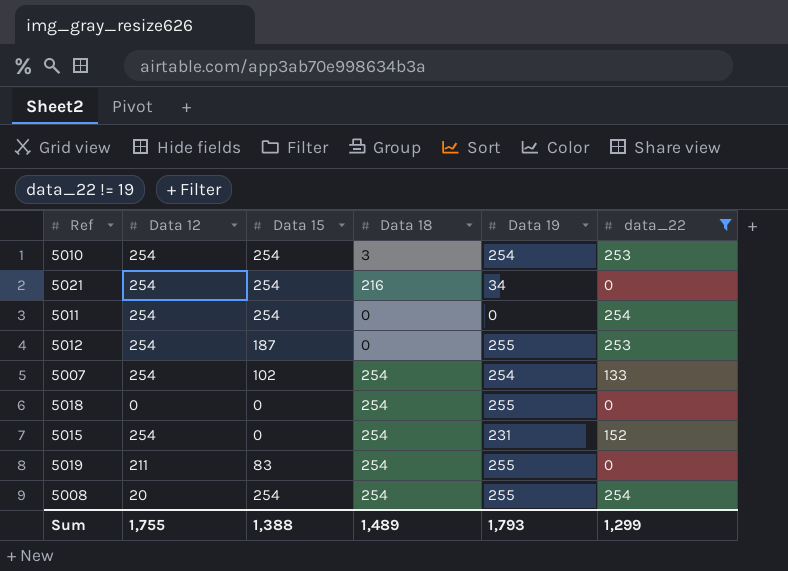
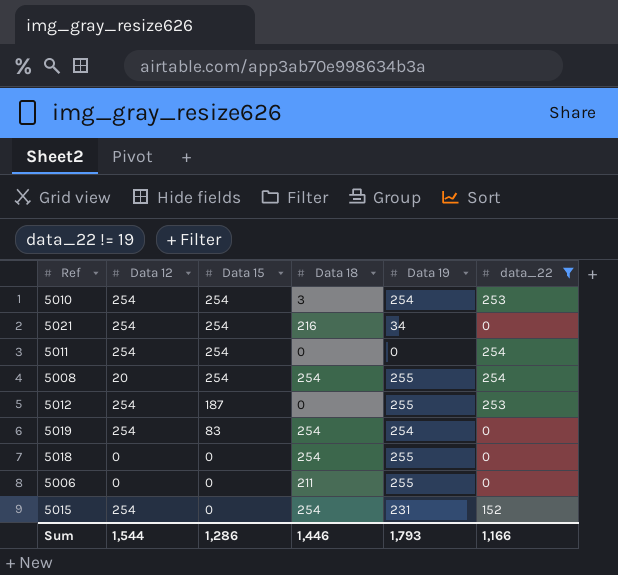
row order: none -> Data 15 descending
row 5007: 254 | 102 | 254 | 254 | 133 -> none
5019 | Data 12: 211 -> 254
5019 | Data 19: 255 -> 254
row 5006: none -> 0 | 0 | 211 | 255 | 0
Sum | Data 12: 1,755 -> 1,544
Sum | Data 15: 1,388 -> 1,286
Sum | Data 18: 1,489 -> 1,446
Sum | data_22: 1,299 -> 1,166

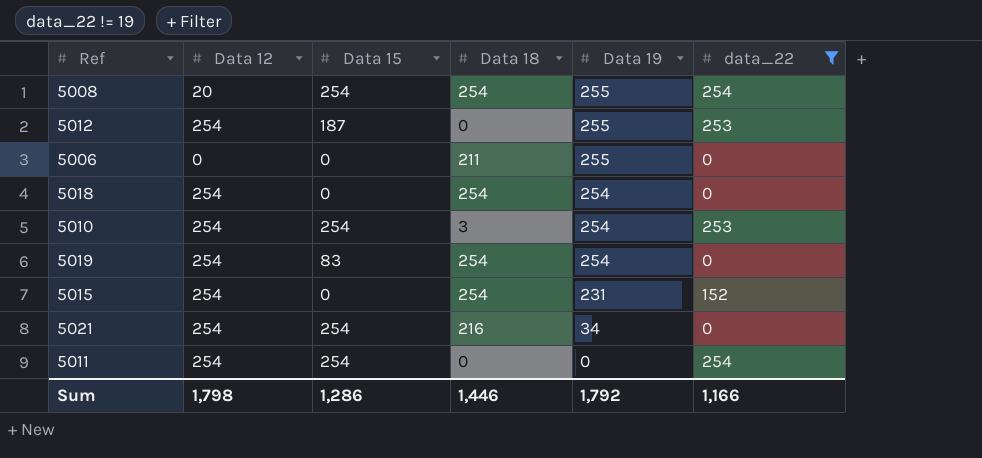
row order: Data 15 descending -> Data 19 descending
5018 | Data 12: 0 -> 254
5018 | Data 19: 255 -> 254
Sum | Data 12: 1,544 -> 1,798
Sum | Data 19: 1,793 -> 1,792

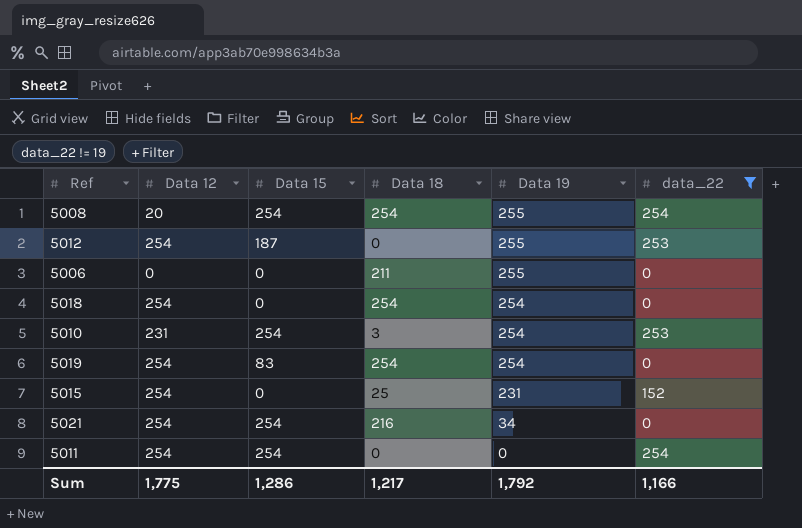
5010 | Data 12: 254 -> 231
5015 | Data 18: 254 -> 25
Sum | Data 12: 1,798 -> 1,775
Sum | Data 18: 1,446 -> 1,217

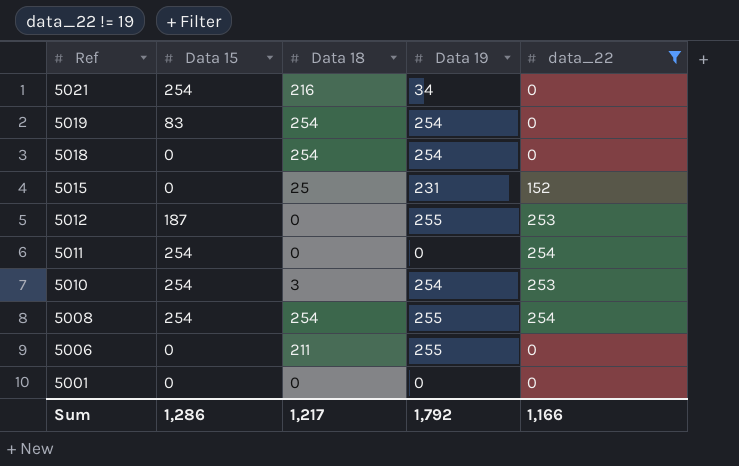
row order: Data 19 descending -> Ref descending
column Data 12 | position: 2 -> none
row 5001: none -> 0 | 0 | 0 | 0

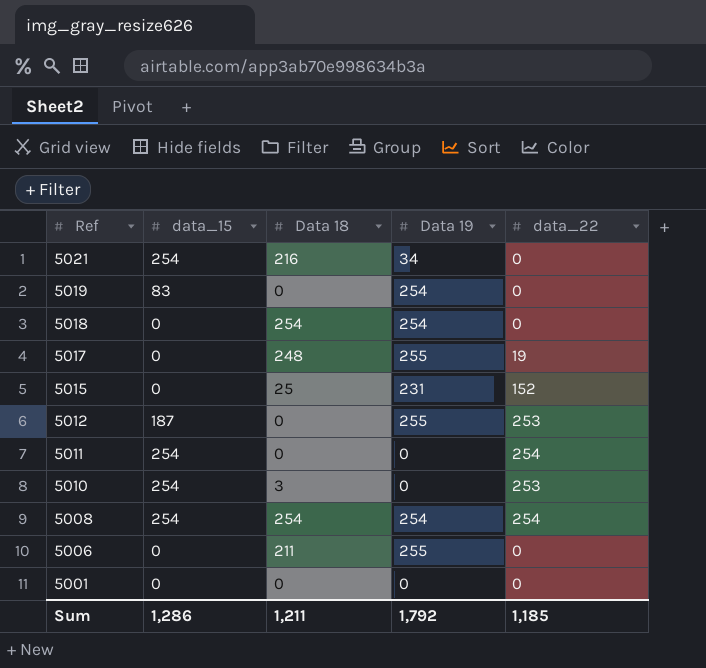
filter: data_22 != 19 -> none
column name: Data 15 -> data_15
5019 | Data 18: 254 -> 0
5010 | Data 19: 254 -> 0
5008 | Data 19: 255 -> 254
Sum | Data 18: 1,217 -> 1,211
Sum | data_22: 1,166 -> 1,185

